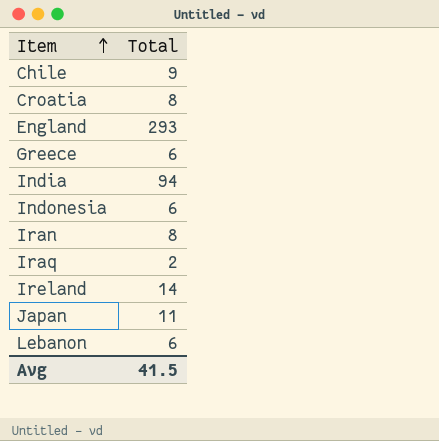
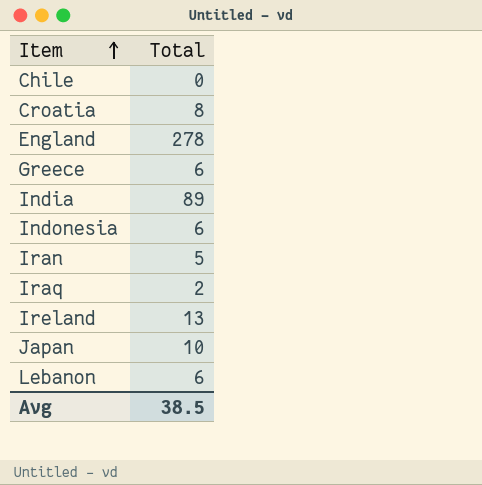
Chile | Total: 9 -> 0
England | Total: 293 -> 278
India | Total: 94 -> 89
Iran | Total: 8 -> 5
Ireland | Total: 14 -> 13
Japan | Total: 11 -> 10
Avg | Total: 41.5 -> 38.5

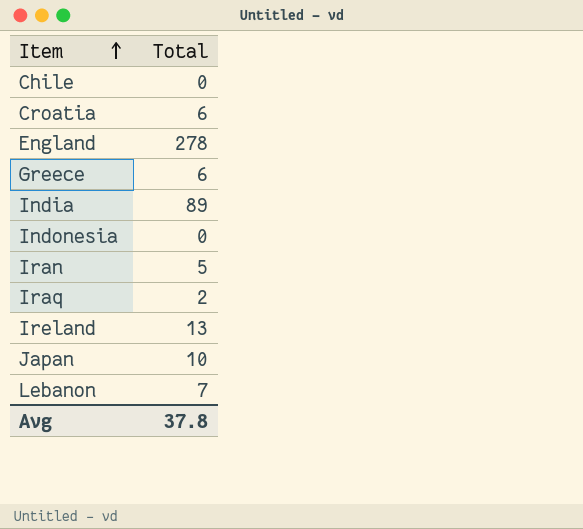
Croatia | Total: 8 -> 6
Indonesia | Total: 6 -> 0
Lebanon | Total: 6 -> 7
Avg | Total: 38.5 -> 37.8

